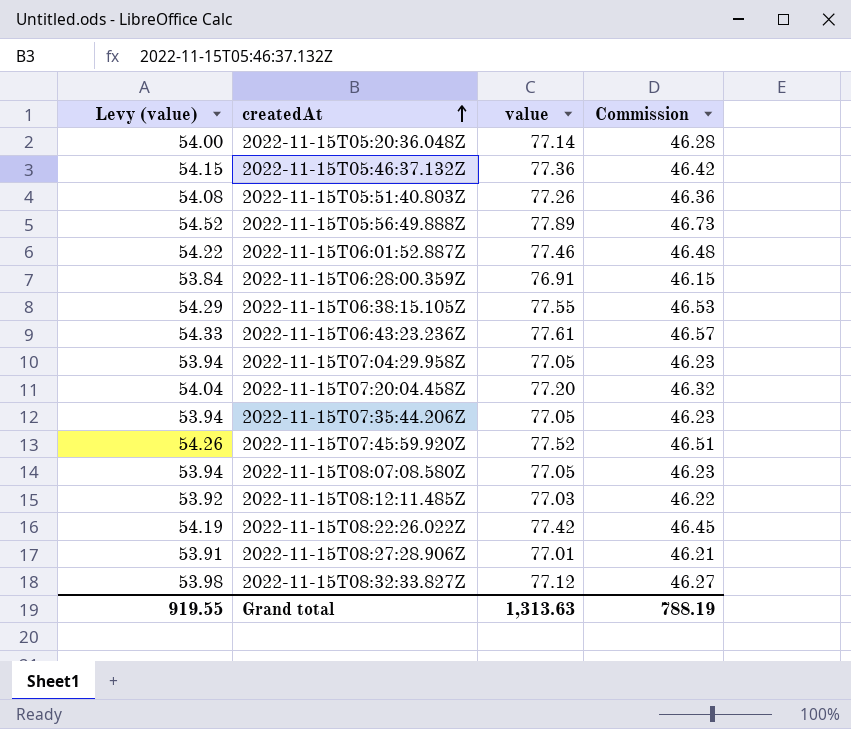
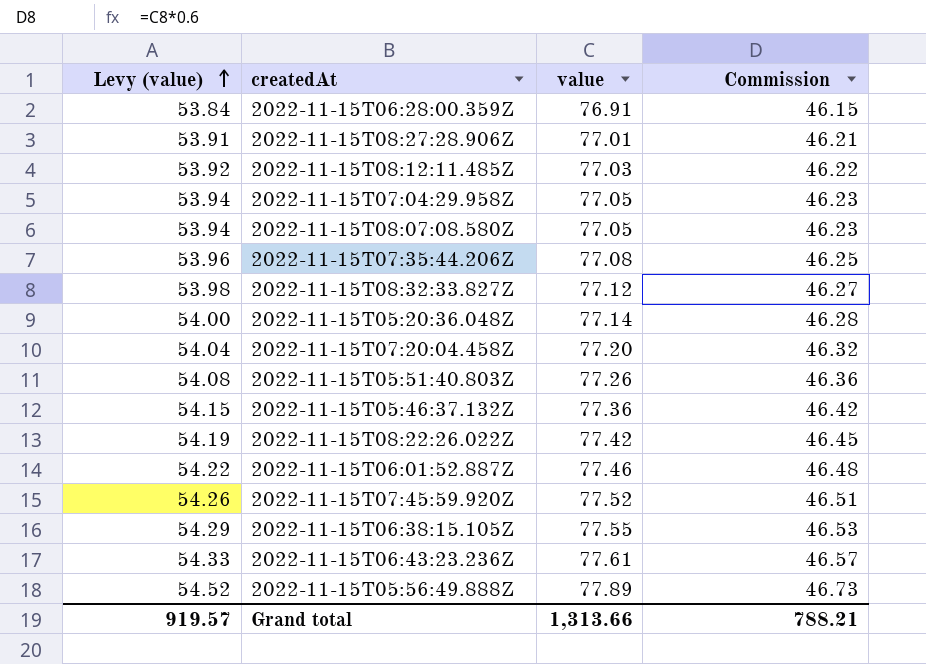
row order: createdAt ascending -> Levy (value) ascending
2022-11-15T07:35:44.206Z | Levy (value): 53.94 -> 53.96
2022-11-15T07:35:44.206Z | value: 77.05 -> 77.08
2022-11-15T07:35:44.206Z | Commission: 46.23 -> 46.25
Grand total | Levy (value): 919.55 -> 919.57
Grand total | value: 1,313.63 -> 1,313.66
Grand total | Commission: 788.19 -> 788.21

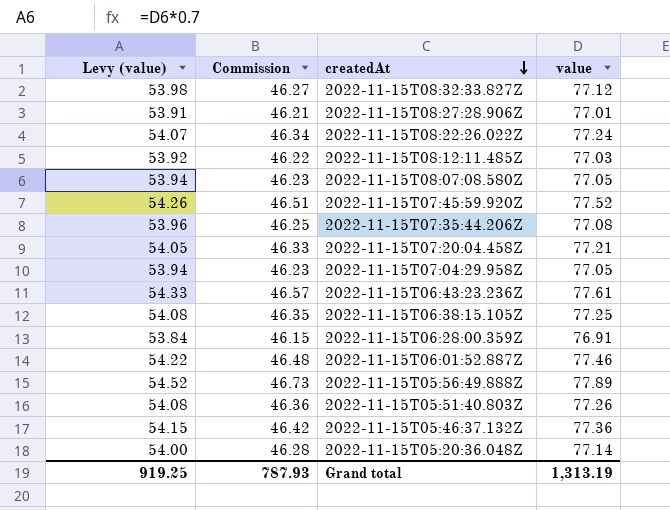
row order: Levy (value) ascending -> createdAt descending
column Commission | position: 4 -> 2
2022-11-15T08:22:26.022Z | Levy (value): 54.19 -> 54.07
2022-11-15T08:22:26.022Z | Commission: 46.45 -> 46.34
2022-11-15T08:22:26.022Z | value: 77.42 -> 77.24
2022-11-15T07:20:04.458Z | Levy (value): 54.04 -> 54.05
2022-11-15T07:20:04.458Z | Commission: 46.32 -> 46.33
2022-11-15T07:20:04.458Z | value: 77.20 -> 77.21
2022-11-15T06:38:15.105Z | Levy (value): 54.29 -> 54.08
2022-11-15T06:38:15.105Z | Commission: 46.53 -> 46.35
2022-11-15T06:38:15.105Z | value: 77.55 -> 77.25
Grand total | Levy (value): 919.57 -> 919.25
Grand total | Commission: 788.21 -> 787.93
Grand total | value: 1,313.66 -> 1,313.19

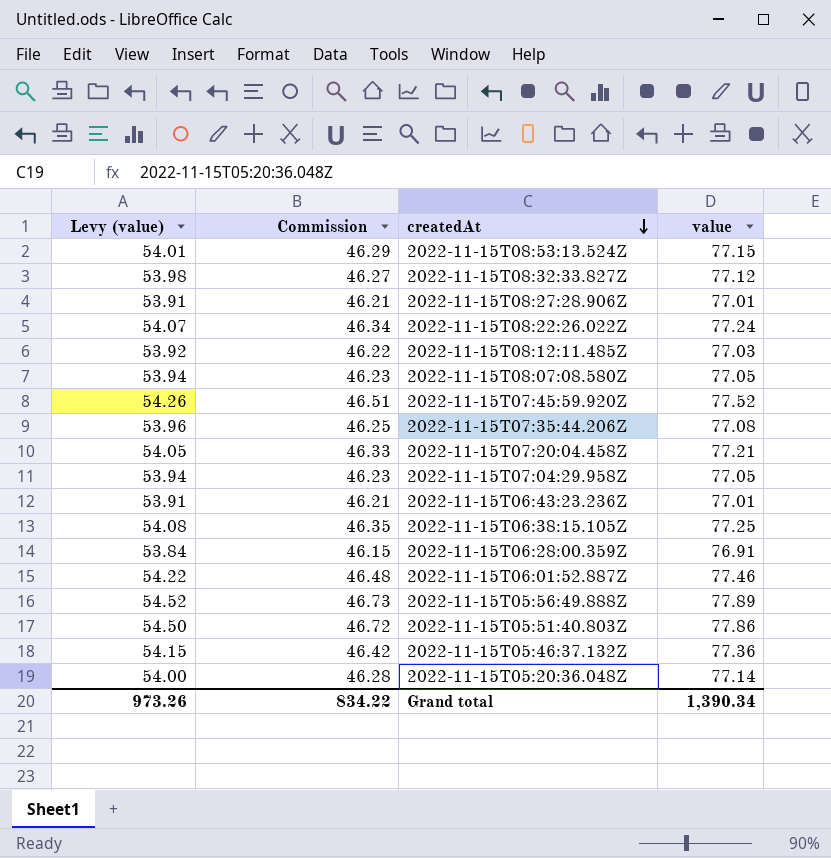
row 2022-11-15T08:53:13.524Z: none -> 54.01 | 46.29 | 77.15
2022-11-15T06:43:23.236Z | Levy (value): 54.33 -> 53.91
2022-11-15T06:43:23.236Z | Commission: 46.57 -> 46.21
2022-11-15T06:43:23.236Z | value: 77.61 -> 77.01
2022-11-15T05:51:40.803Z | Levy (value): 54.08 -> 54.50
2022-11-15T05:51:40.803Z | Commission: 46.36 -> 46.72
2022-11-15T05:51:40.803Z | value: 77.26 -> 77.86
Grand total | Levy (value): 919.25 -> 973.26
Grand total | Commission: 787.93 -> 834.22
Grand total | value: 1,313.19 -> 1,390.34

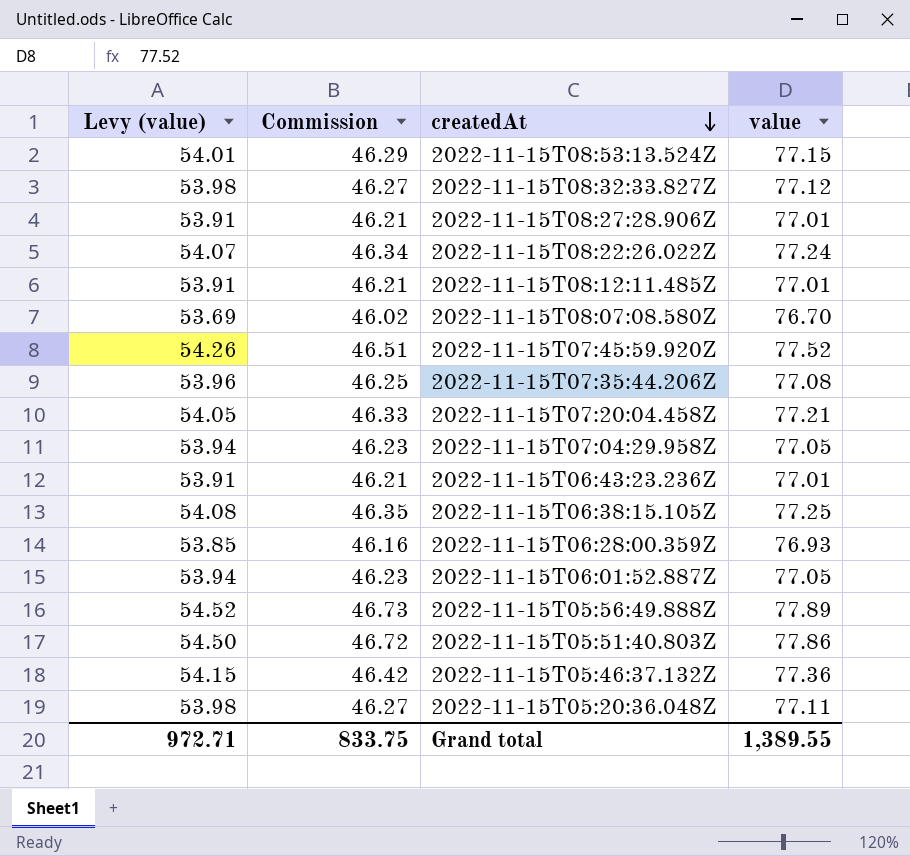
2022-11-15T08:12:11.485Z | Levy (value): 53.92 -> 53.91
2022-11-15T08:12:11.485Z | Commission: 46.22 -> 46.21
2022-11-15T08:12:11.485Z | value: 77.03 -> 77.01
2022-11-15T08:07:08.580Z | Levy (value): 53.94 -> 53.69
2022-11-15T08:07:08.580Z | Commission: 46.23 -> 46.02
2022-11-15T08:07:08.580Z | value: 77.05 -> 76.70
2022-11-15T06:28:00.359Z | Levy (value): 53.84 -> 53.85
2022-11-15T06:28:00.359Z | Commission: 46.15 -> 46.16
2022-11-15T06:28:00.359Z | value: 76.91 -> 76.93
2022-11-15T06:01:52.887Z | Levy (value): 54.22 -> 53.94
2022-11-15T06:01:52.887Z | Commission: 46.48 -> 46.23
2022-11-15T06:01:52.887Z | value: 77.46 -> 77.05
2022-11-15T05:20:36.048Z | Levy (value): 54.00 -> 53.98
2022-11-15T05:20:36.048Z | Commission: 46.28 -> 46.27
2022-11-15T05:20:36.048Z | value: 77.14 -> 77.11
Grand total | Levy (value): 973.26 -> 972.71
Grand total | Commission: 834.22 -> 833.75
Grand total | value: 1,390.34 -> 1,389.55

